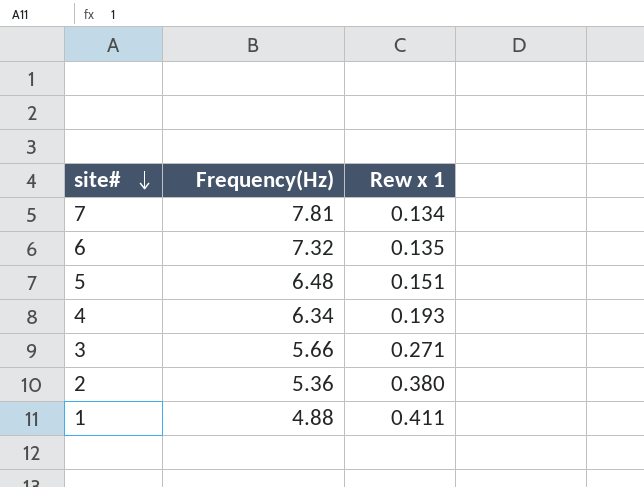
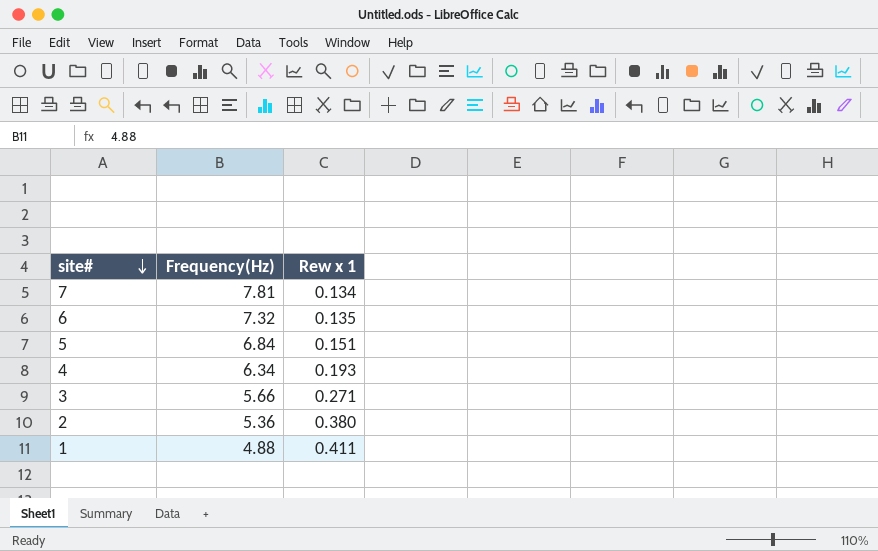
5 | Frequency(Hz): 6.48 -> 6.84

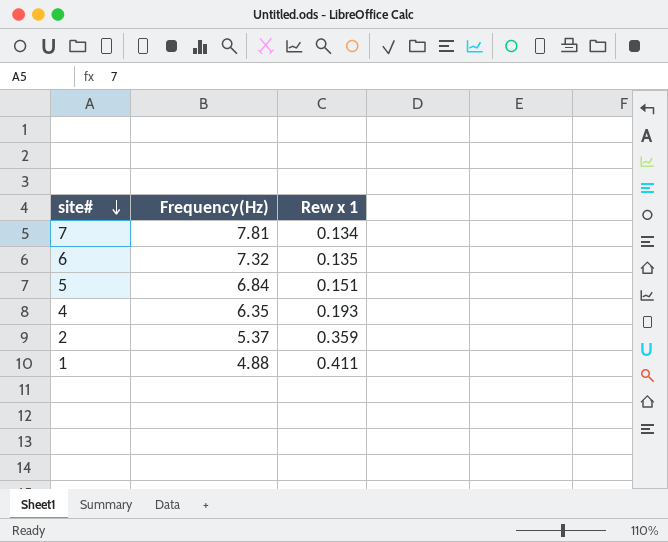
row 3: 5.66 | 0.271 -> none
4 | Frequency(Hz): 6.34 -> 6.35
2 | Frequency(Hz): 5.36 -> 5.37
2 | Rew x 1: 0.380 -> 0.359

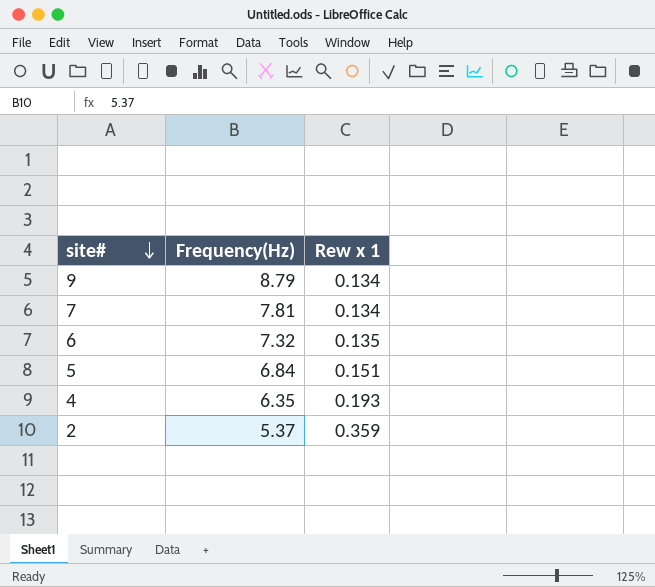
row 1: 4.88 | 0.411 -> none
row 9: none -> 8.79 | 0.134

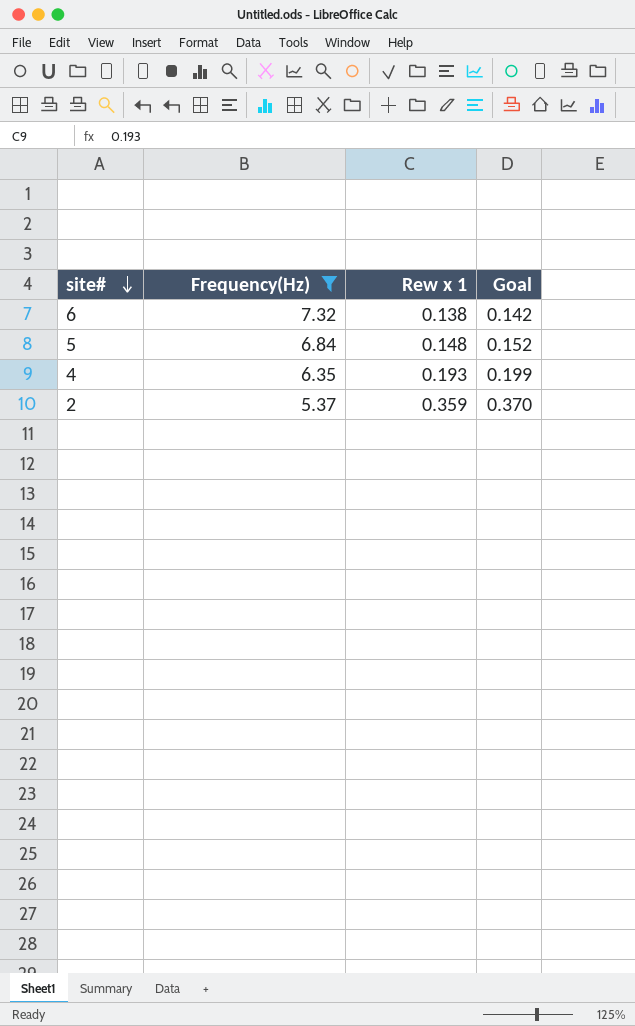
filter: none -> Frequency(Hz) <= 7.32
column Goal | formula: none -> [Rew x 1] * 1.03
6 | Rew x 1: 0.135 -> 0.138
5 | Rew x 1: 0.151 -> 0.148

